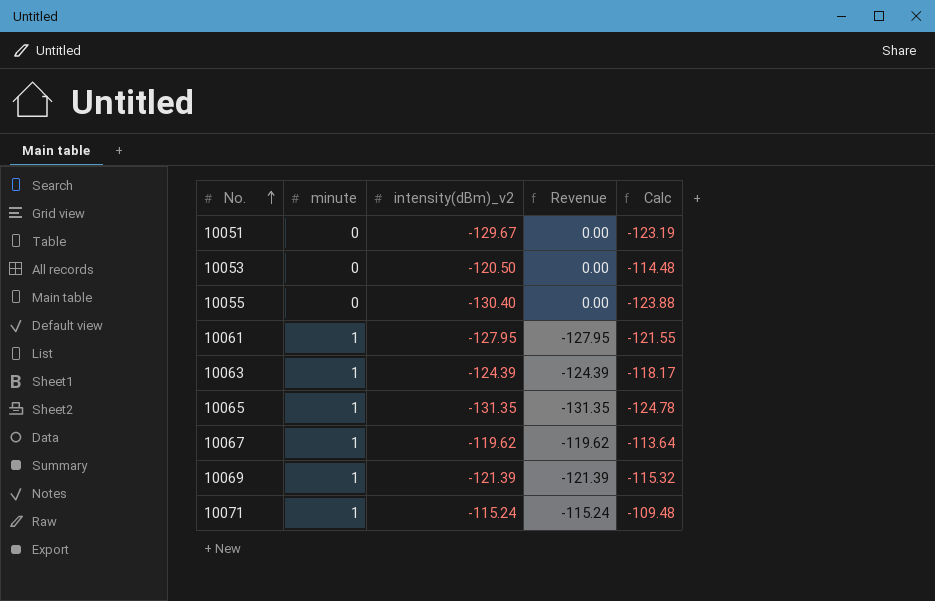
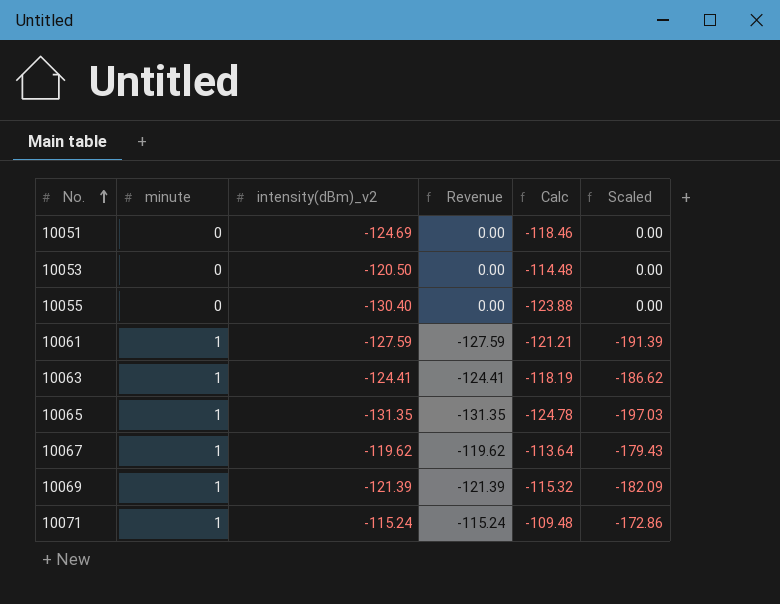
column Scaled | formula: none -> [Revenue] * 1.5
10051 | intensity(dBm)_v2: -129.67 -> -124.69
10051 | Calc: -123.19 -> -118.46
10061 | intensity(dBm)_v2: -127.95 -> -127.59
10061 | Revenue: -127.95 -> -127.59
10061 | Calc: -121.55 -> -121.21
10063 | intensity(dBm)_v2: -124.39 -> -124.41
10063 | Revenue: -124.39 -> -124.41
10063 | Calc: -118.17 -> -118.19

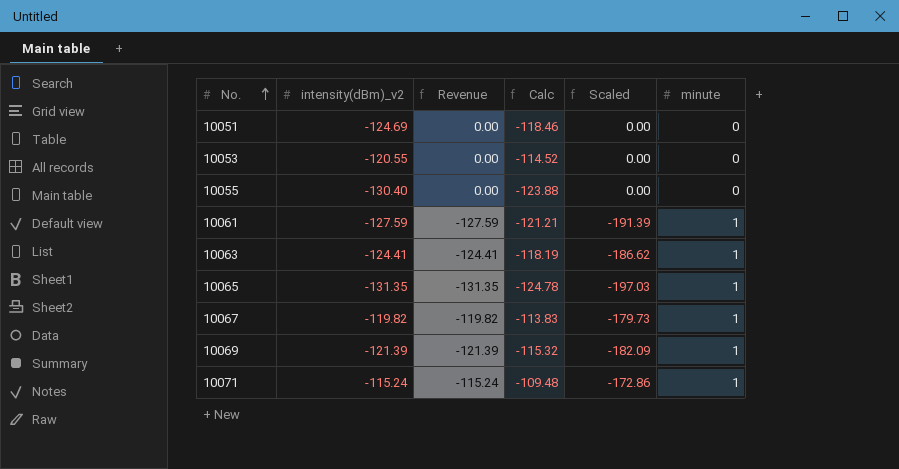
column minute | position: 2 -> 6
10053 | intensity(dBm)_v2: -120.50 -> -120.55
10053 | Calc: -114.48 -> -114.52
10067 | intensity(dBm)_v2: -119.62 -> -119.82
10067 | Revenue: -119.62 -> -119.82
10067 | Calc: -113.64 -> -113.83
10067 | Scaled: -179.43 -> -179.73

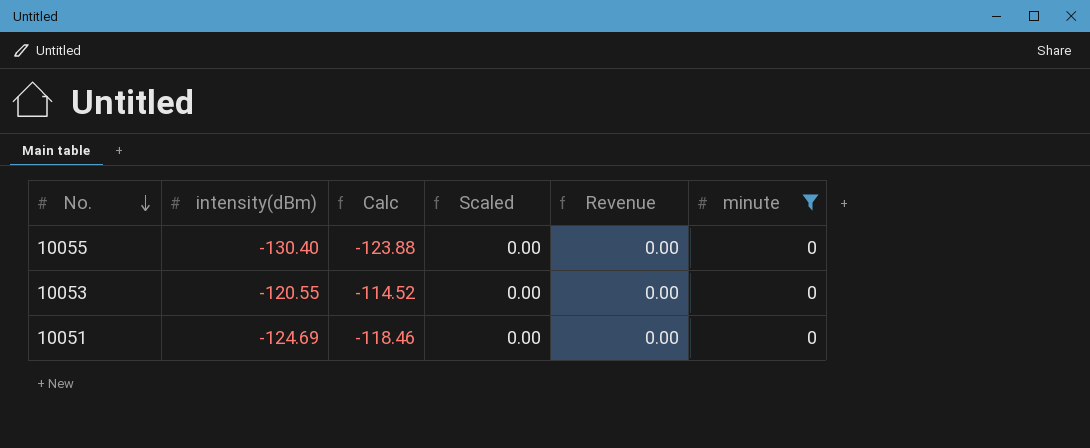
filter: none -> minute = 0
row order: No. ascending -> No. descending
column name: intensity(dBm)_v2 -> intensity(dBm)
column Revenue | position: 3 -> 5

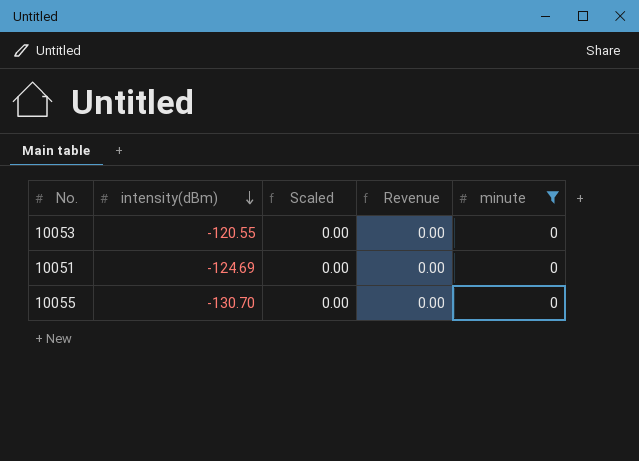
row order: No. descending -> intensity(dBm) descending
column Calc | formula: [intensity(dBm)] * 0.95 -> none
10055 | intensity(dBm): -130.40 -> -130.70

